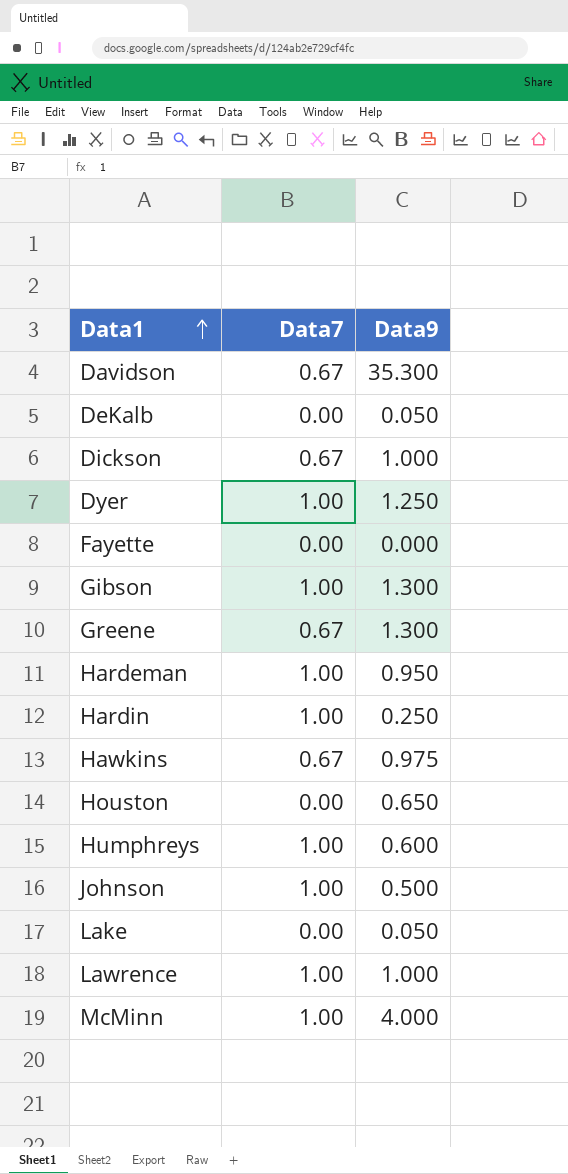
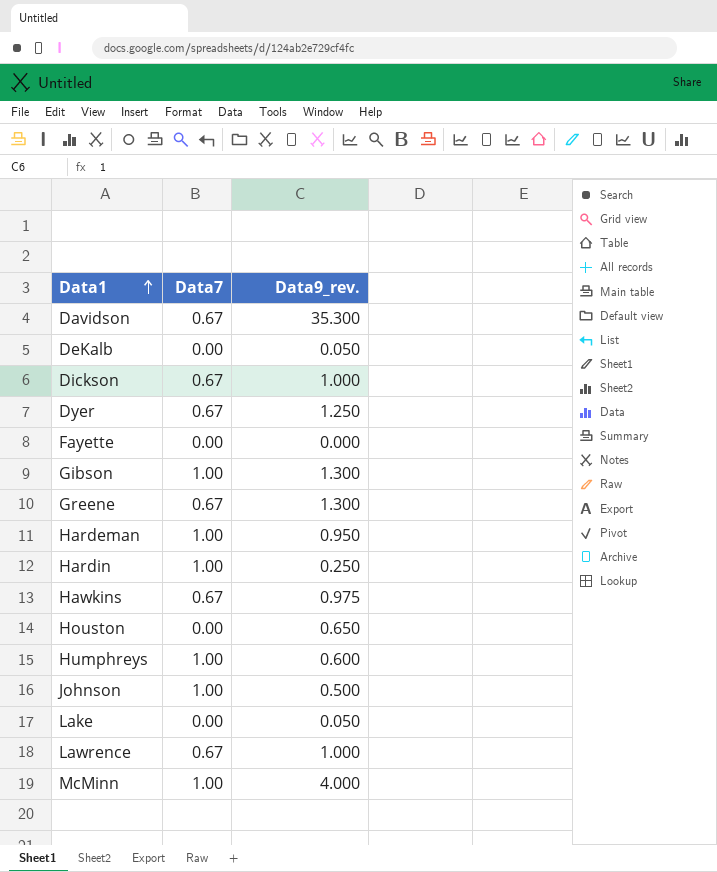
column name: Data9 -> Data9_rev.
Dyer | Data7: 1.00 -> 0.67
Lawrence | Data7: 1.00 -> 0.67

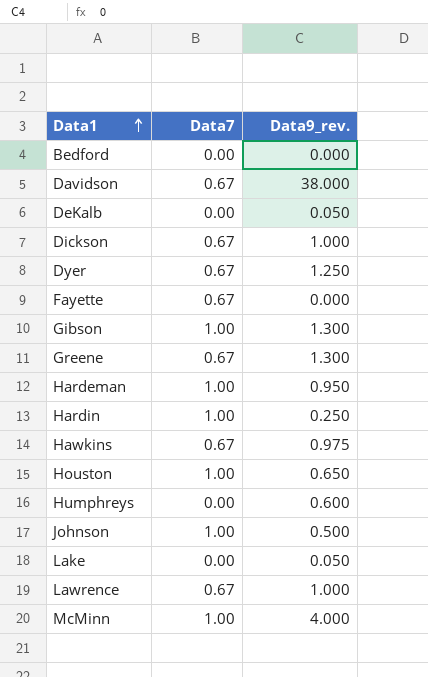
row Bedford: none -> 0.00 | 0.000
Davidson | Data9_rev.: 35.300 -> 38.000
Fayette | Data7: 0.00 -> 0.67
Houston | Data7: 0.00 -> 1.00
Humphreys | Data7: 1.00 -> 0.00

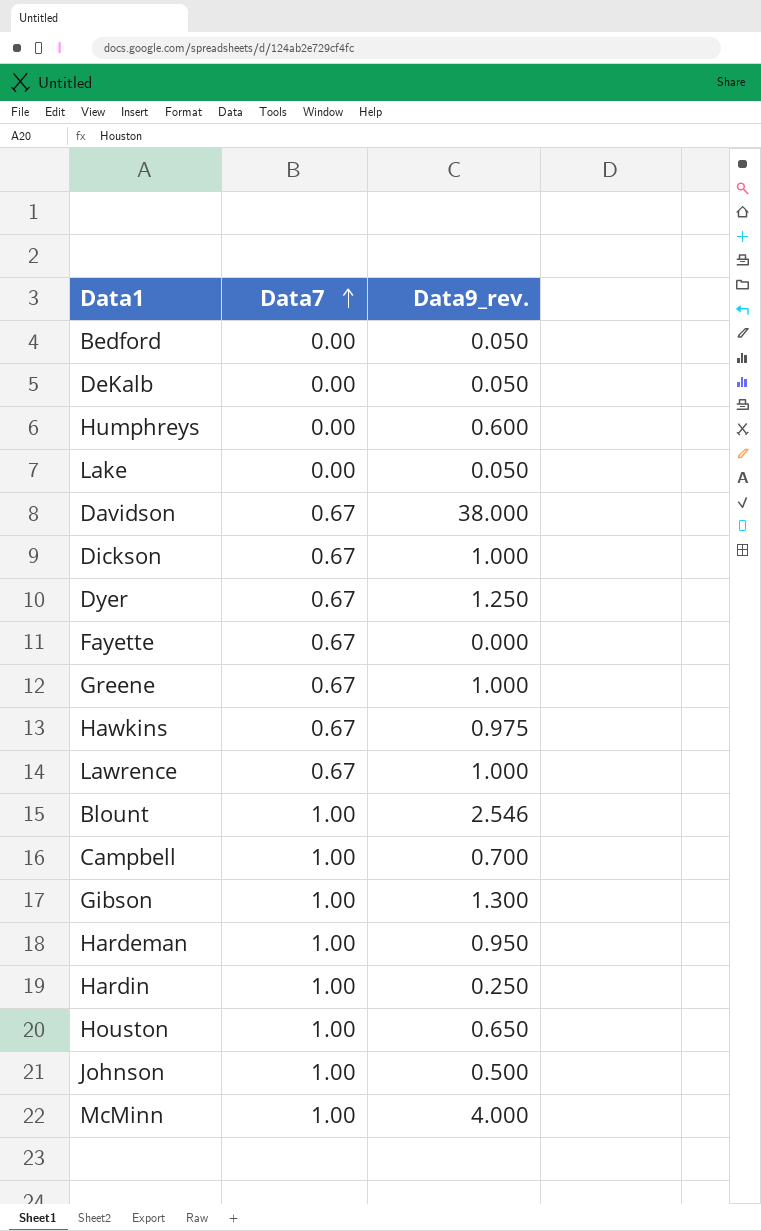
row order: Data1 ascending -> Data7 ascending
Bedford | Data9_rev.: 0.000 -> 0.050
Greene | Data9_rev.: 1.300 -> 1.000
row Blount: none -> 1.00 | 2.546
row Campbell: none -> 1.00 | 0.700

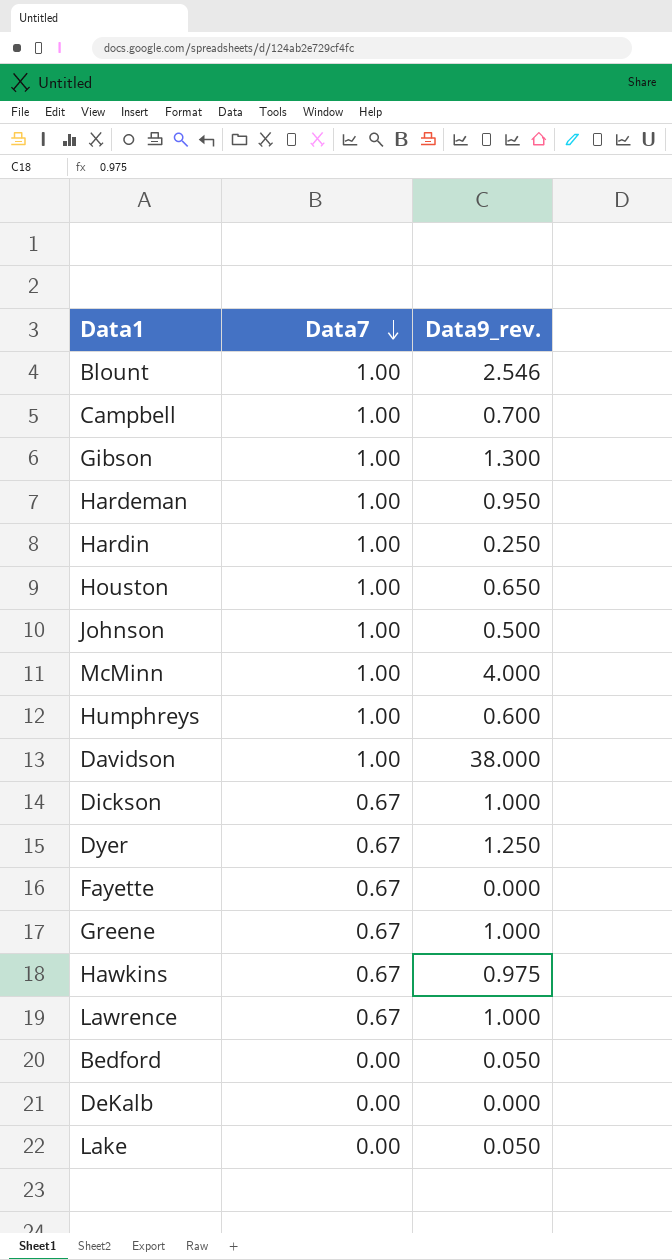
row order: Data7 ascending -> Data7 descending
Humphreys | Data7: 0.00 -> 1.00
Davidson | Data7: 0.67 -> 1.00
DeKalb | Data9_rev.: 0.050 -> 0.000

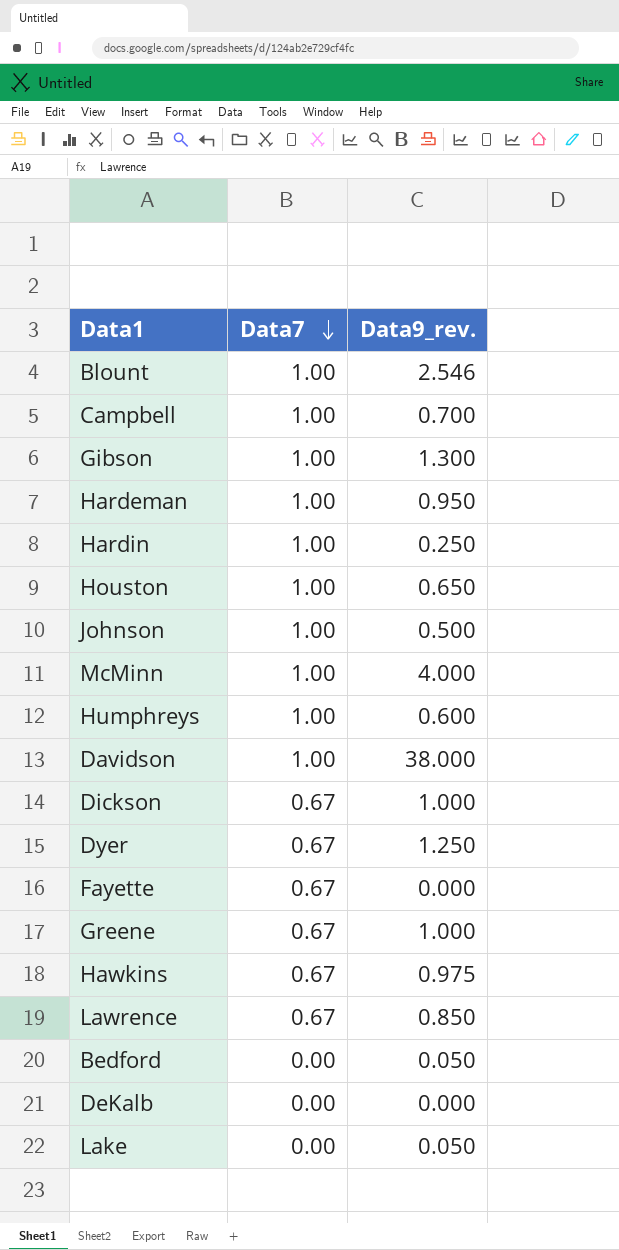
Lawrence | Data9_rev.: 1.000 -> 0.850

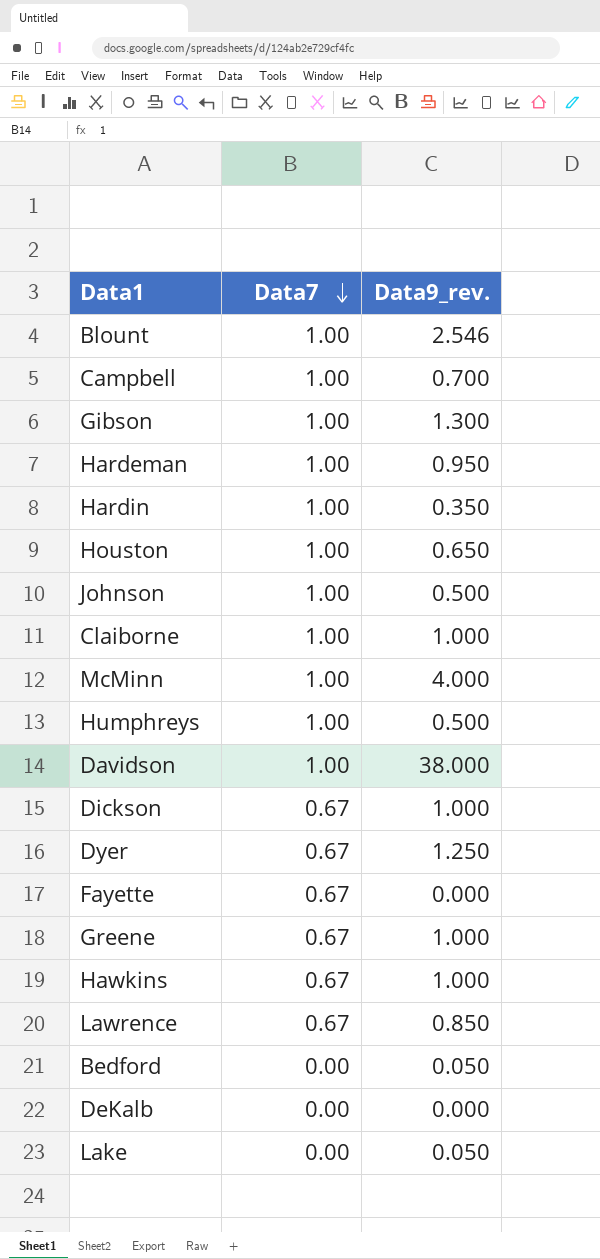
Hardin | Data9_rev.: 0.250 -> 0.350
row Claiborne: none -> 1.00 | 1.000
Humphreys | Data9_rev.: 0.600 -> 0.500
Hawkins | Data9_rev.: 0.975 -> 1.000

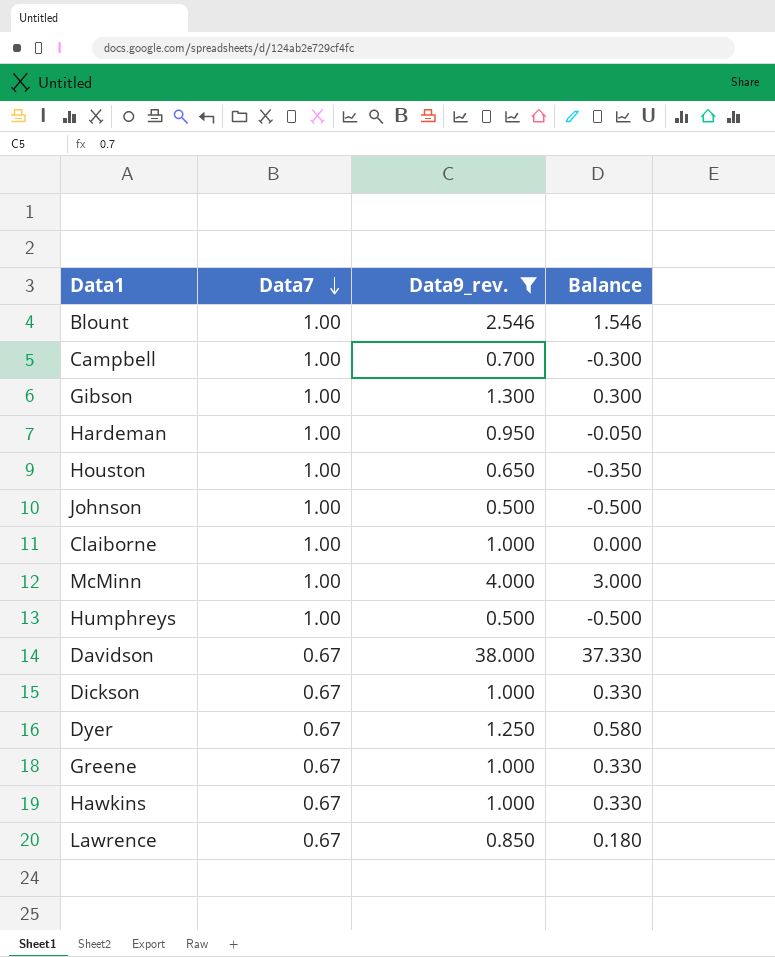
filter: none -> Data9_rev. >= 0.500
column Balance | formula: none -> [Data9_rev.] - [Data7]
Davidson | Data7: 1.00 -> 0.67

